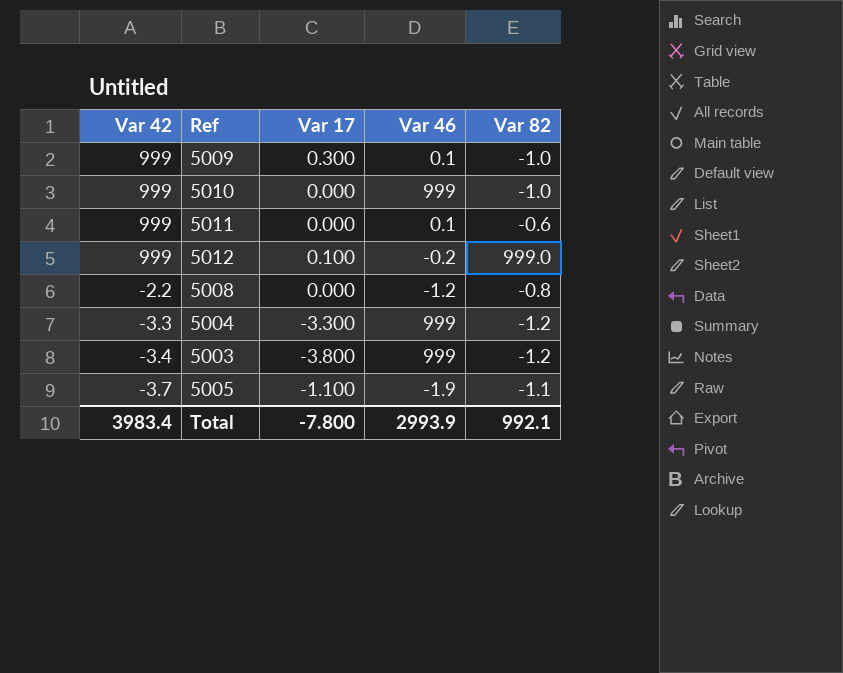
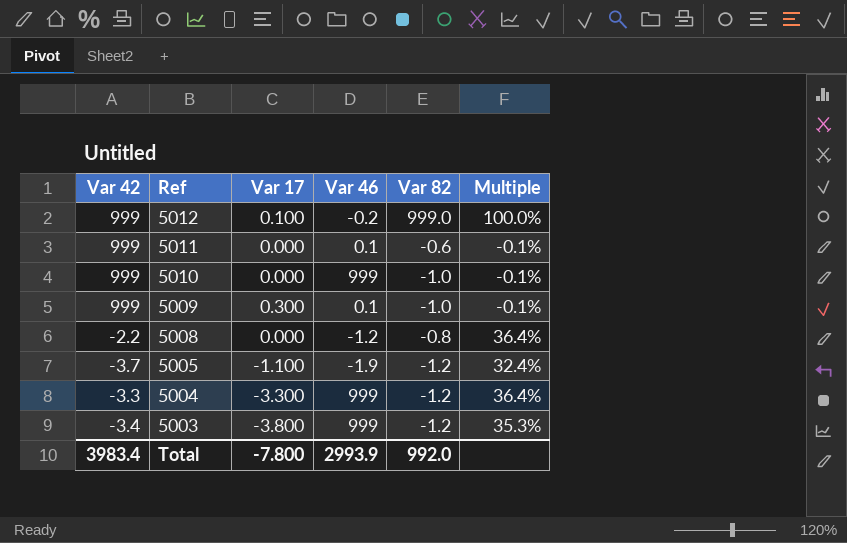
row order: Var 42 descending -> Ref descending
column Multiple | formula: none -> [Var 82] / [Var 42]
5005 | Var 82: -1.1 -> -1.2
Total | Var 82: 992.1 -> 992.0

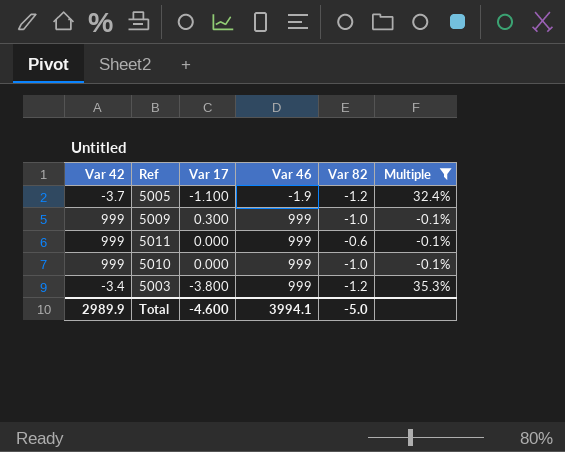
filter: none -> Multiple <= 35.3%
row order: Ref descending -> Var 46 ascending
5009 | Var 46: 0.1 -> 999
5011 | Var 46: 0.1 -> 999
Total | Var 42: 3983.4 -> 2989.9
Total | Var 17: -7.800 -> -4.600
Total | Var 46: 2993.9 -> 3994.1
Total | Var 82: 992.0 -> -5.0

